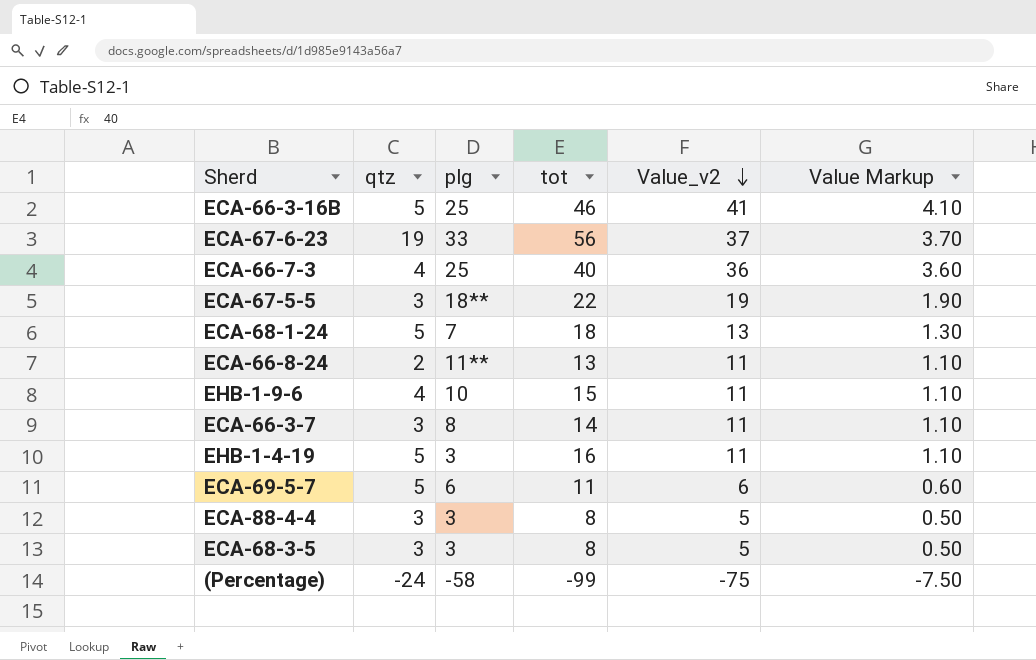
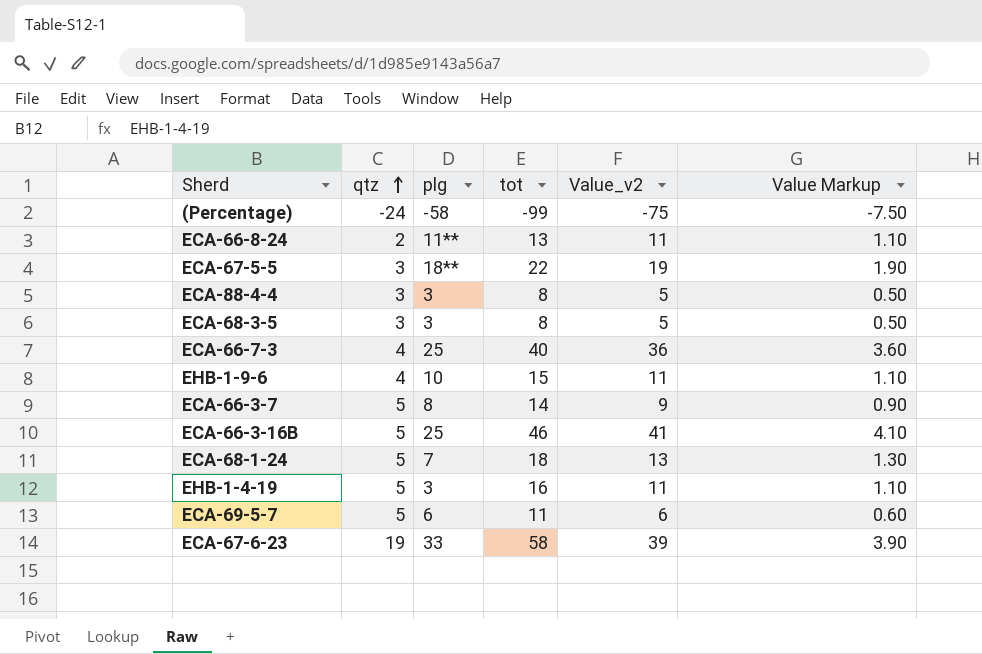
row order: Value_v2 descending -> qtz ascending
ECA-66-3-7 | qtz: 3 -> 5
ECA-66-3-7 | Value_v2: 11 -> 9
ECA-66-3-7 | Value Markup: 1.10 -> 0.90
ECA-67-6-23 | tot: 56 -> 58
ECA-67-6-23 | Value_v2: 37 -> 39
ECA-67-6-23 | Value Markup: 3.70 -> 3.90

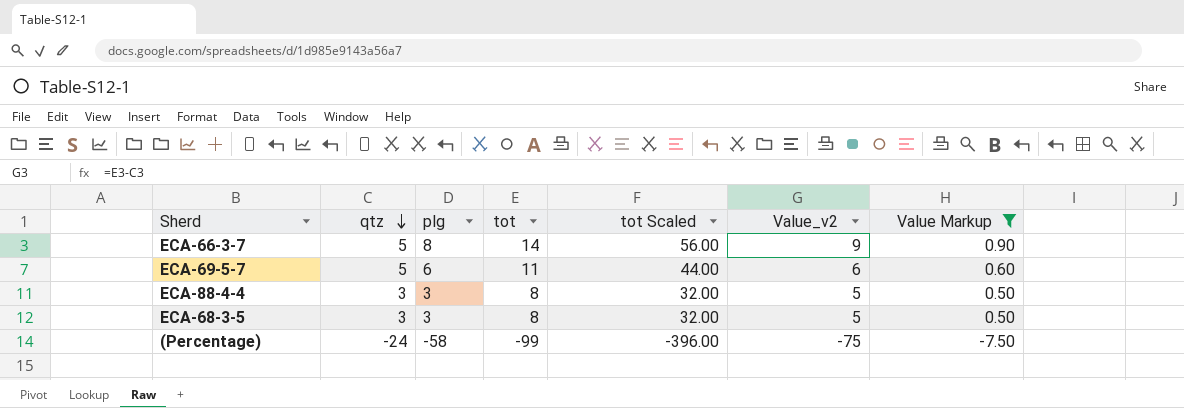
filter: none -> Value Markup <= 0.90
row order: qtz ascending -> qtz descending
column tot Scaled | formula: none -> [tot] * 4

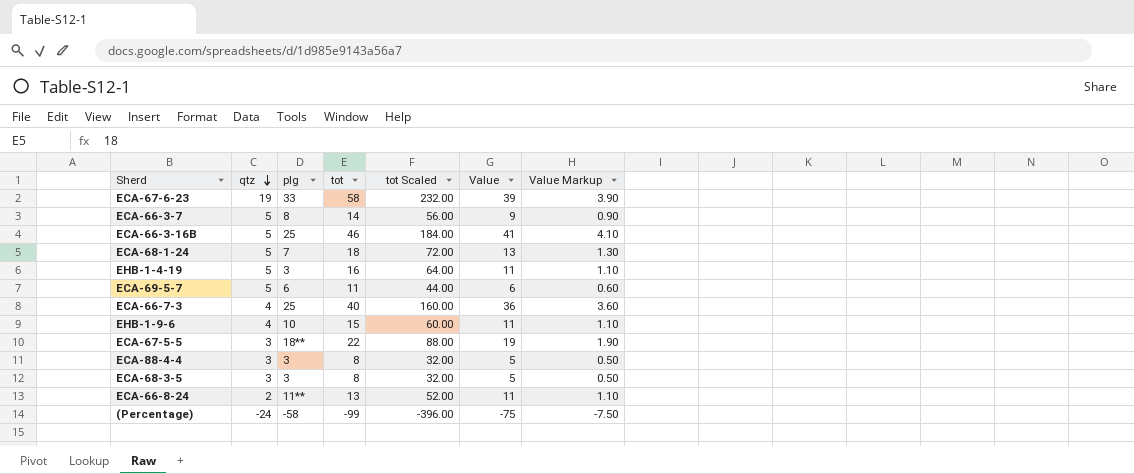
filter: Value Markup <= 0.90 -> none
column name: Value_v2 -> Value

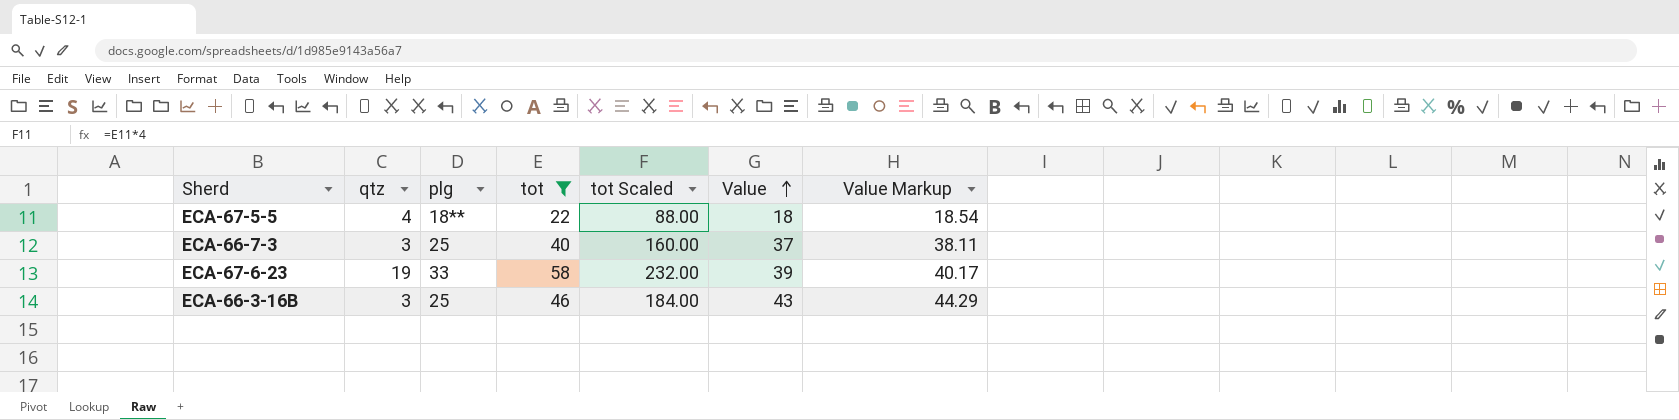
filter: none -> tot >= 22
row order: qtz descending -> Value ascending
column Value Markup | formula: [Value] * 0.1 -> [Value] * 1.03
ECA-67-5-5 | qtz: 3 -> 4
ECA-67-5-5 | Value: 19 -> 18
ECA-66-7-3 | qtz: 4 -> 3
ECA-66-7-3 | Value: 36 -> 37
ECA-66-3-16B | qtz: 5 -> 3
ECA-66-3-16B | Value: 41 -> 43

